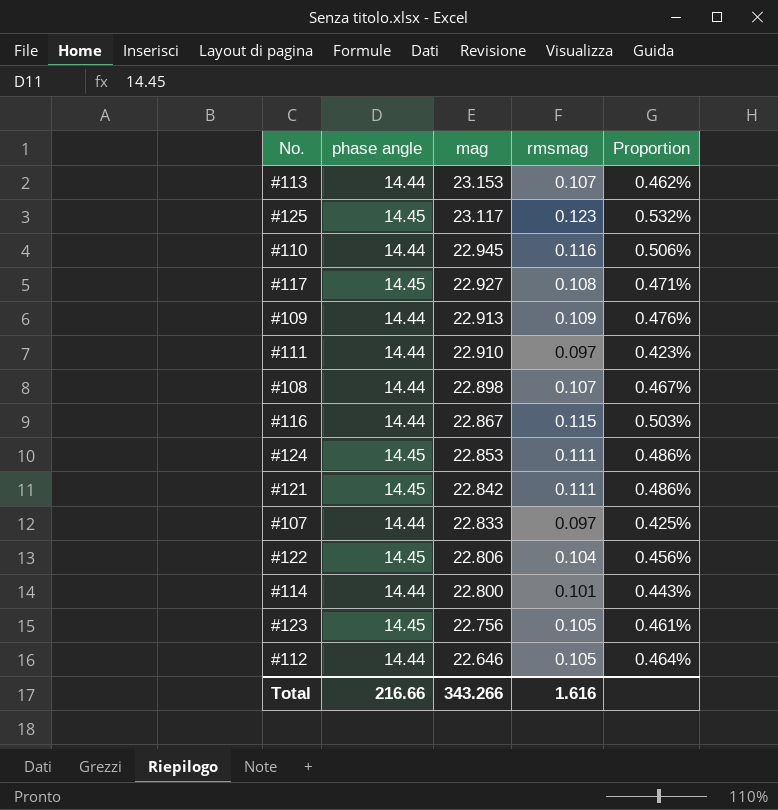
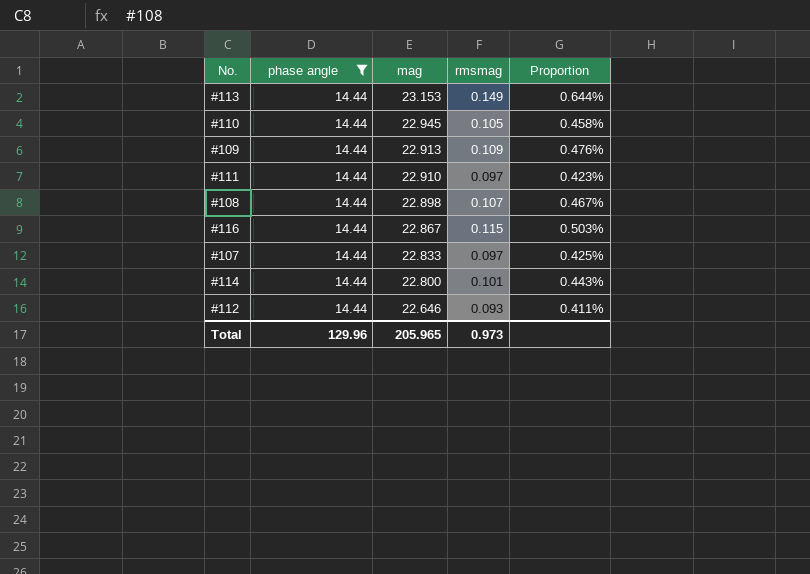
filter: none -> phase angle = 14.44
#113 | rmsmag: 0.107 -> 0.149
#113 | Proportion: 0.462% -> 0.644%
#110 | rmsmag: 0.116 -> 0.105
#110 | Proportion: 0.506% -> 0.458%
#112 | rmsmag: 0.105 -> 0.093
#112 | Proportion: 0.464% -> 0.411%
Total | phase angle: 216.66 -> 129.96
Total | mag: 343.266 -> 205.965
Total | rmsmag: 1.616 -> 0.973

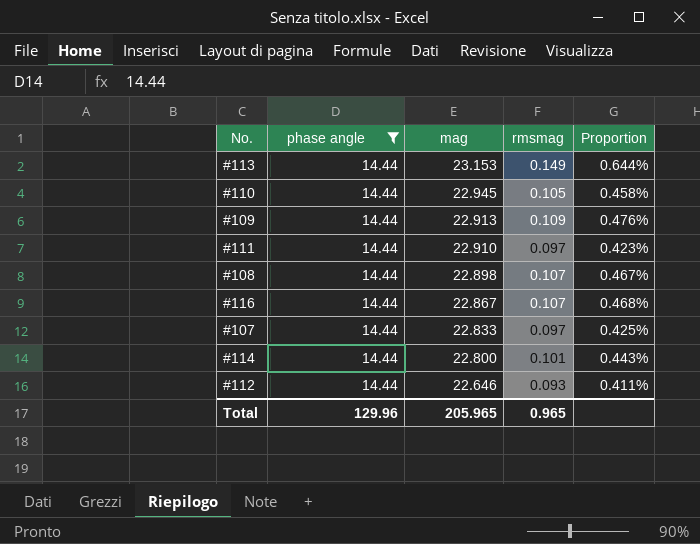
#116 | rmsmag: 0.115 -> 0.107
#116 | Proportion: 0.503% -> 0.468%
Total | rmsmag: 0.973 -> 0.965

